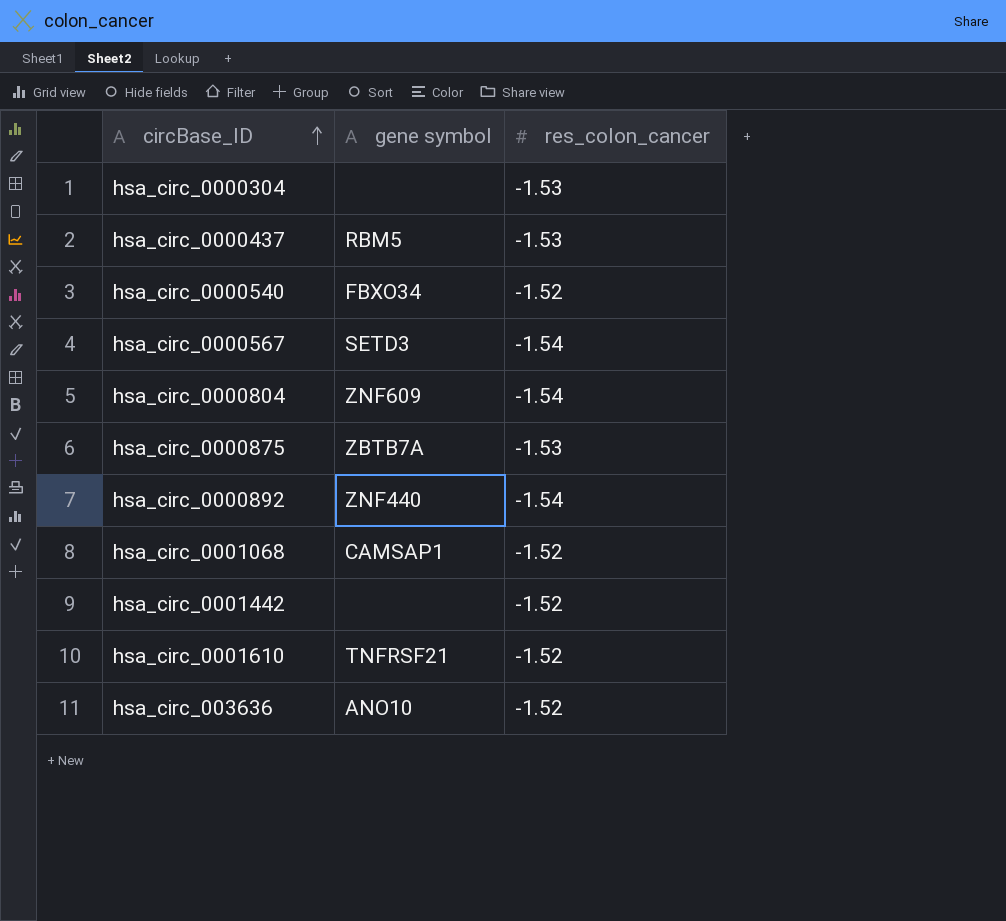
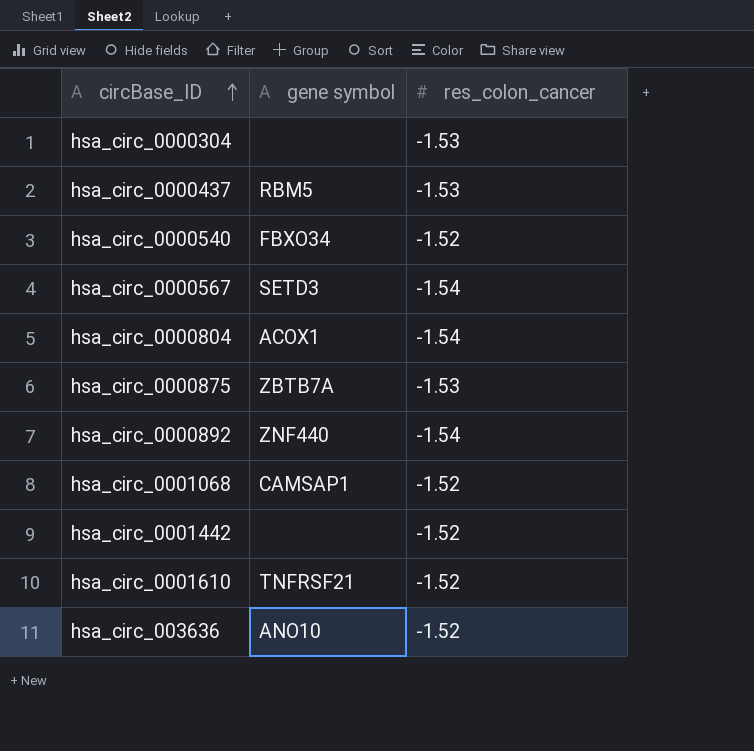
hsa_circ_0000804 | gene symbol: ZNF609 -> ACOX1

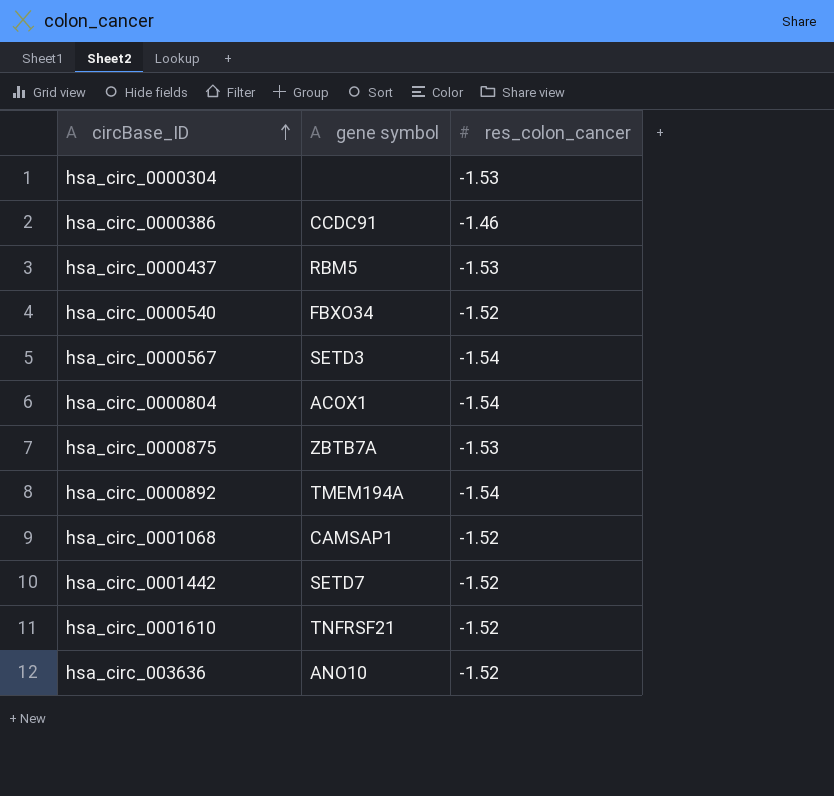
row hsa_circ_0000386: none -> CCDC91 | -1.46
hsa_circ_0000892 | gene symbol: ZNF440 -> TMEM194A
hsa_circ_0001442 | gene symbol: none -> SETD7

